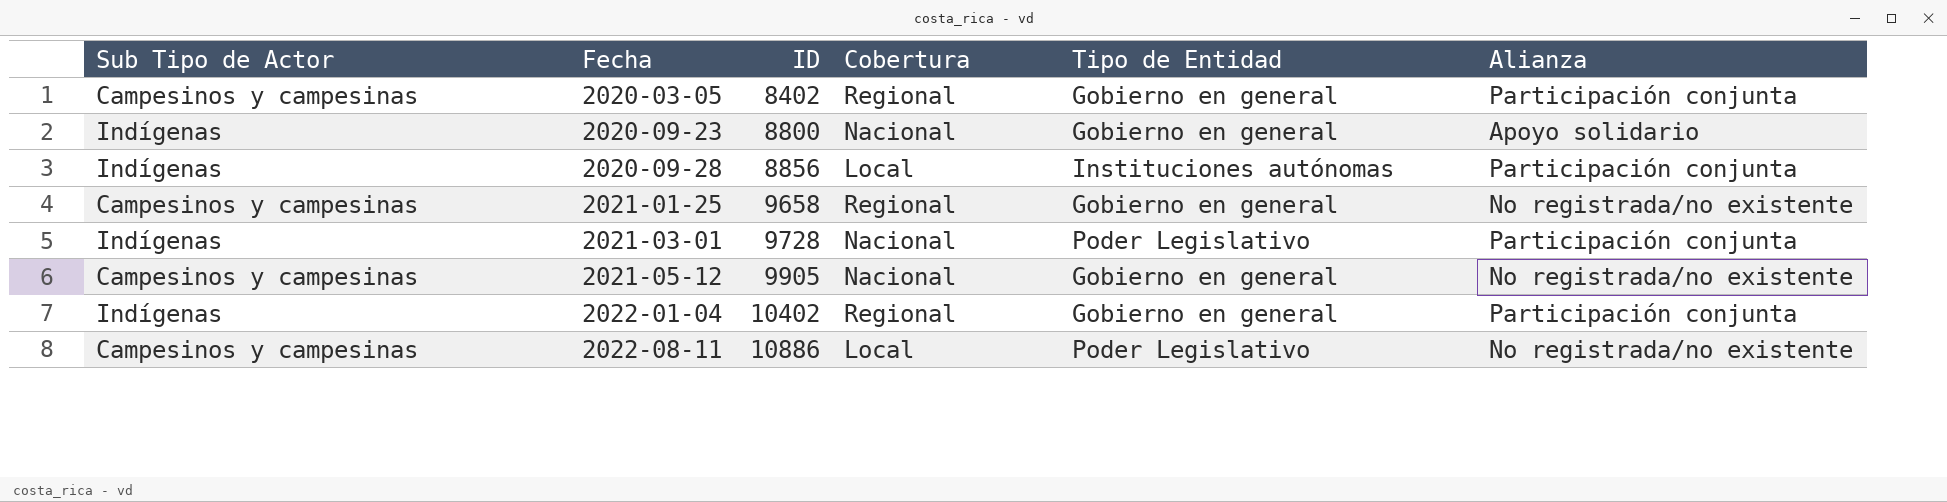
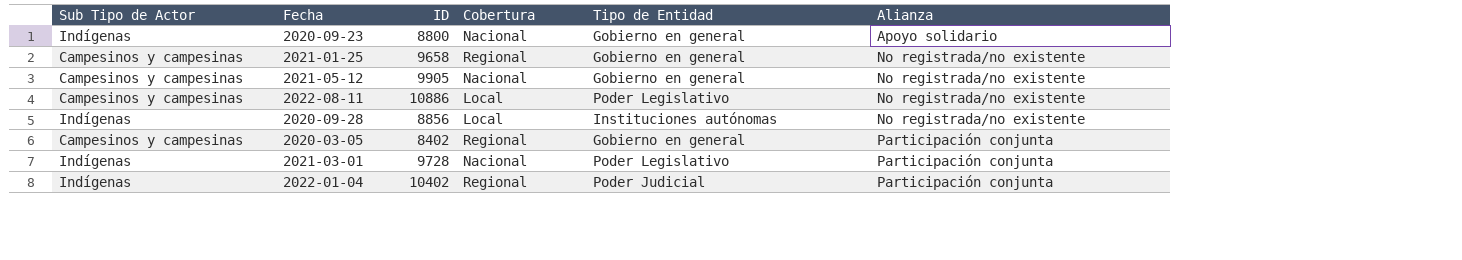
row order: Fecha ascending -> Alianza ascending
2020-09-28 | Alianza: Participación conjunta -> No registrada/no existente
2022-01-04 | Tipo de Entidad: Gobierno en general -> Poder Judicial

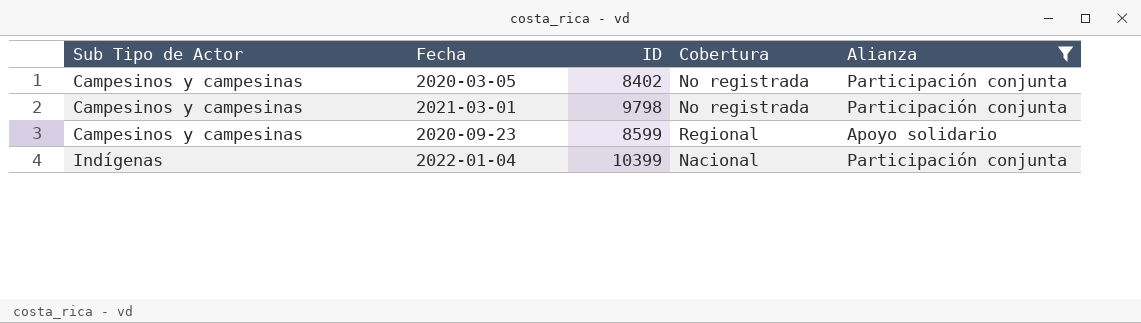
filter: none -> Alianza != No registrada/no existente
row order: Alianza ascending -> Sub Tipo de Actor ascending
column Tipo de Entidad | position: 5 -> none
2020-03-05 | Cobertura: Regional -> No registrada
2021-03-01 | Sub Tipo de Actor: Indígenas -> Campesinos y campesinas
2021-03-01 | ID: 9728 -> 9798
2021-03-01 | Cobertura: Nacional -> No registrada
2020-09-23 | Sub Tipo de Actor: Indígenas -> Campesinos y campesinas
2020-09-23 | ID: 8800 -> 8599
2020-09-23 | Cobertura: Nacional -> Regional
2022-01-04 | ID: 10402 -> 10399
2022-01-04 | Cobertura: Regional -> Nacional

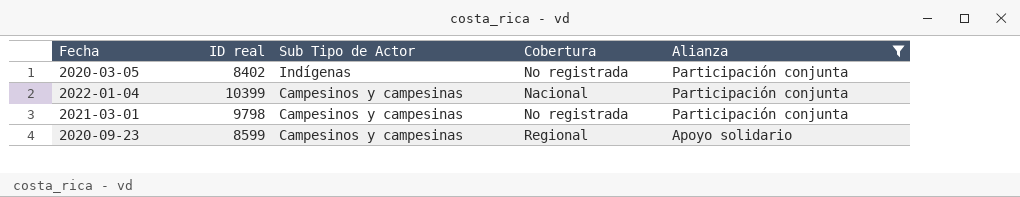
row order: Sub Tipo de Actor ascending -> Sub Tipo de Actor descending
column name: ID -> ID real
column Sub Tipo de Actor | position: 1 -> 3
2020-03-05 | Sub Tipo de Actor: Campesinos y campesinas -> Indígenas
2022-01-04 | Sub Tipo de Actor: Indígenas -> Campesinos y campesinas

